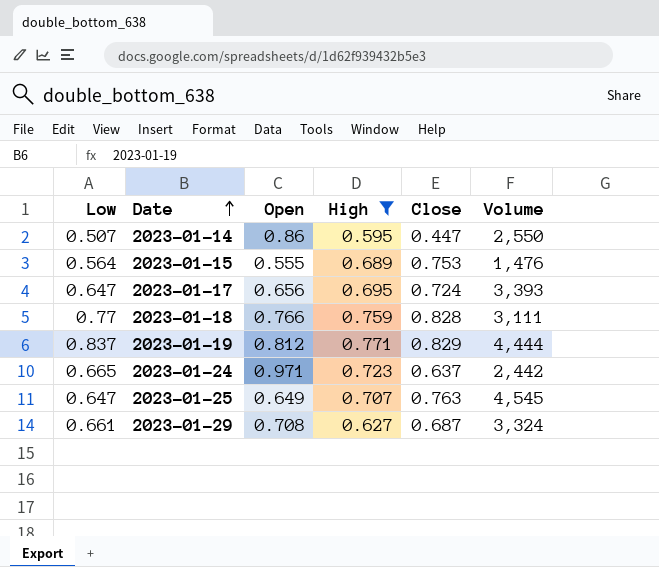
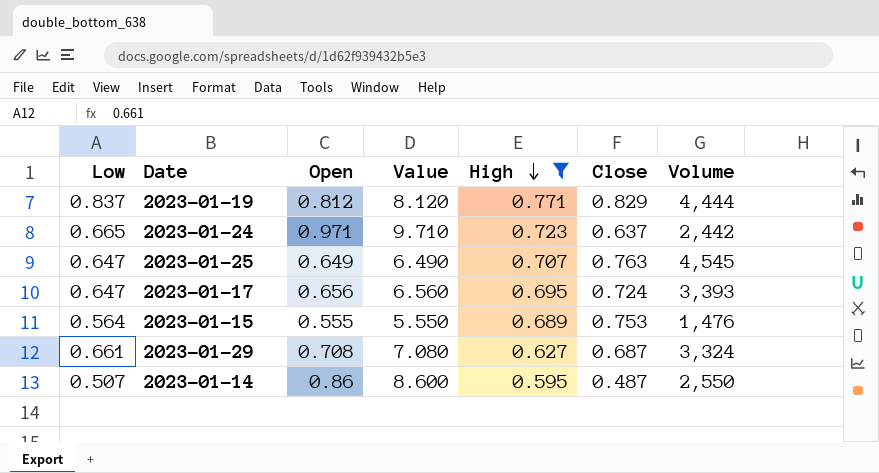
row order: Date ascending -> High descending
column Value | formula: none -> [Open] * 10
row 2023-01-18: 0.77 | 0.766 | 0.759 | 0.828 | 3,111 -> none
2023-01-14 | Close: 0.447 -> 0.487

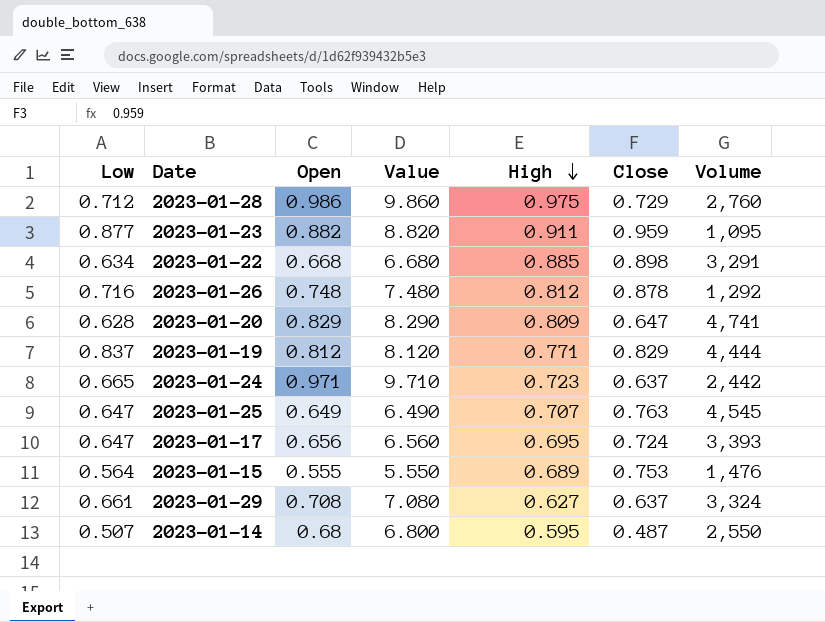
filter: High <= 0.771 -> none
2023-01-29 | Close: 0.687 -> 0.637
2023-01-14 | Open: 0.86 -> 0.68
2023-01-14 | Value: 8.600 -> 6.800

